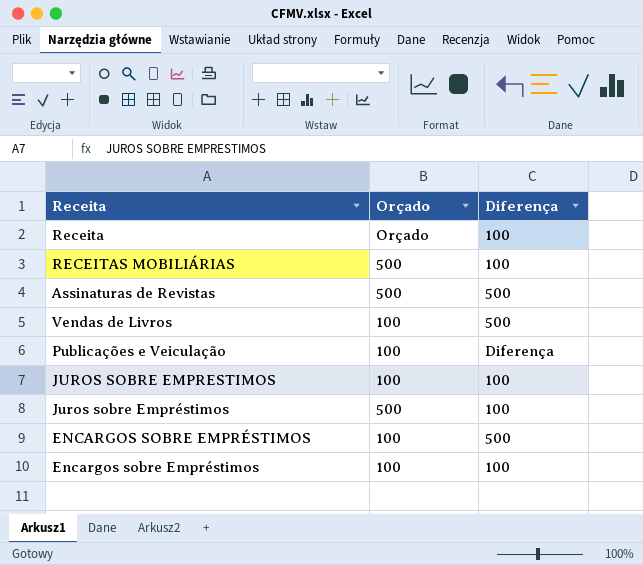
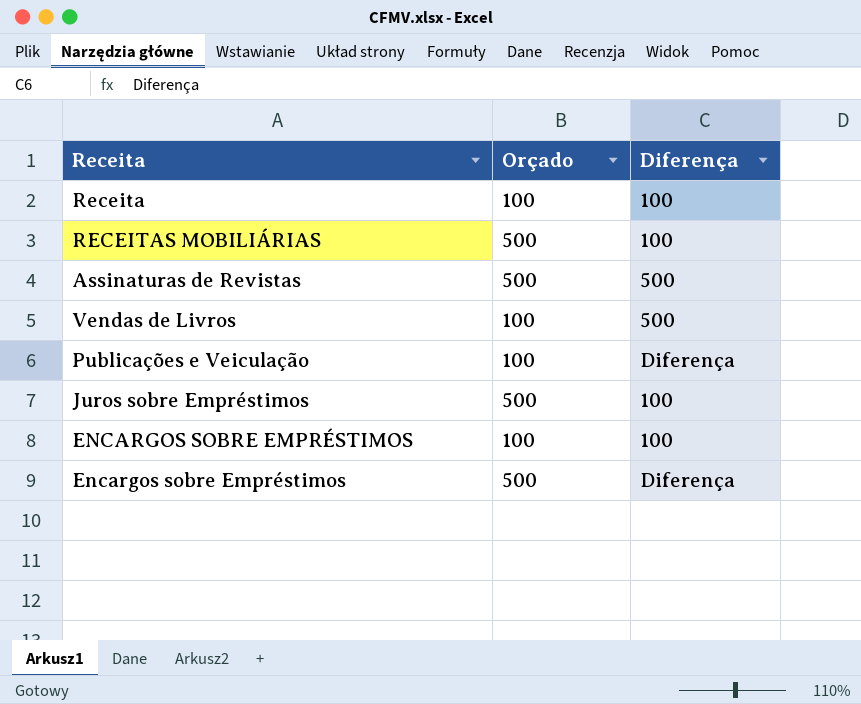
row JUROS SOBRE EMPRESTIMOS: 100 | 100 -> none
Receita | Orçado: Orçado -> 100
ENCARGOS SOBRE EMPRÉSTIMOS | Diferença: 500 -> 100
Encargos sobre Empréstimos | Orçado: 100 -> 500
Encargos sobre Empréstimos | Diferença: 100 -> Diferença

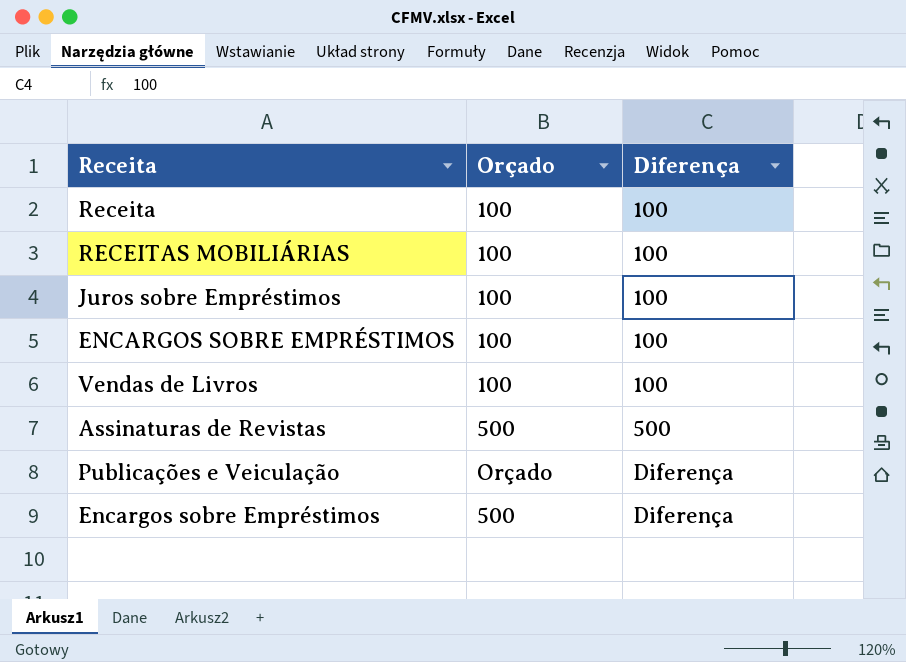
row order: none -> Diferença ascending
RECEITAS MOBILIÁRIAS | Orçado: 500 -> 100
Juros sobre Empréstimos | Orçado: 500 -> 100
Vendas de Livros | Diferença: 500 -> 100
Publicações e Veiculação | Orçado: 100 -> Orçado

